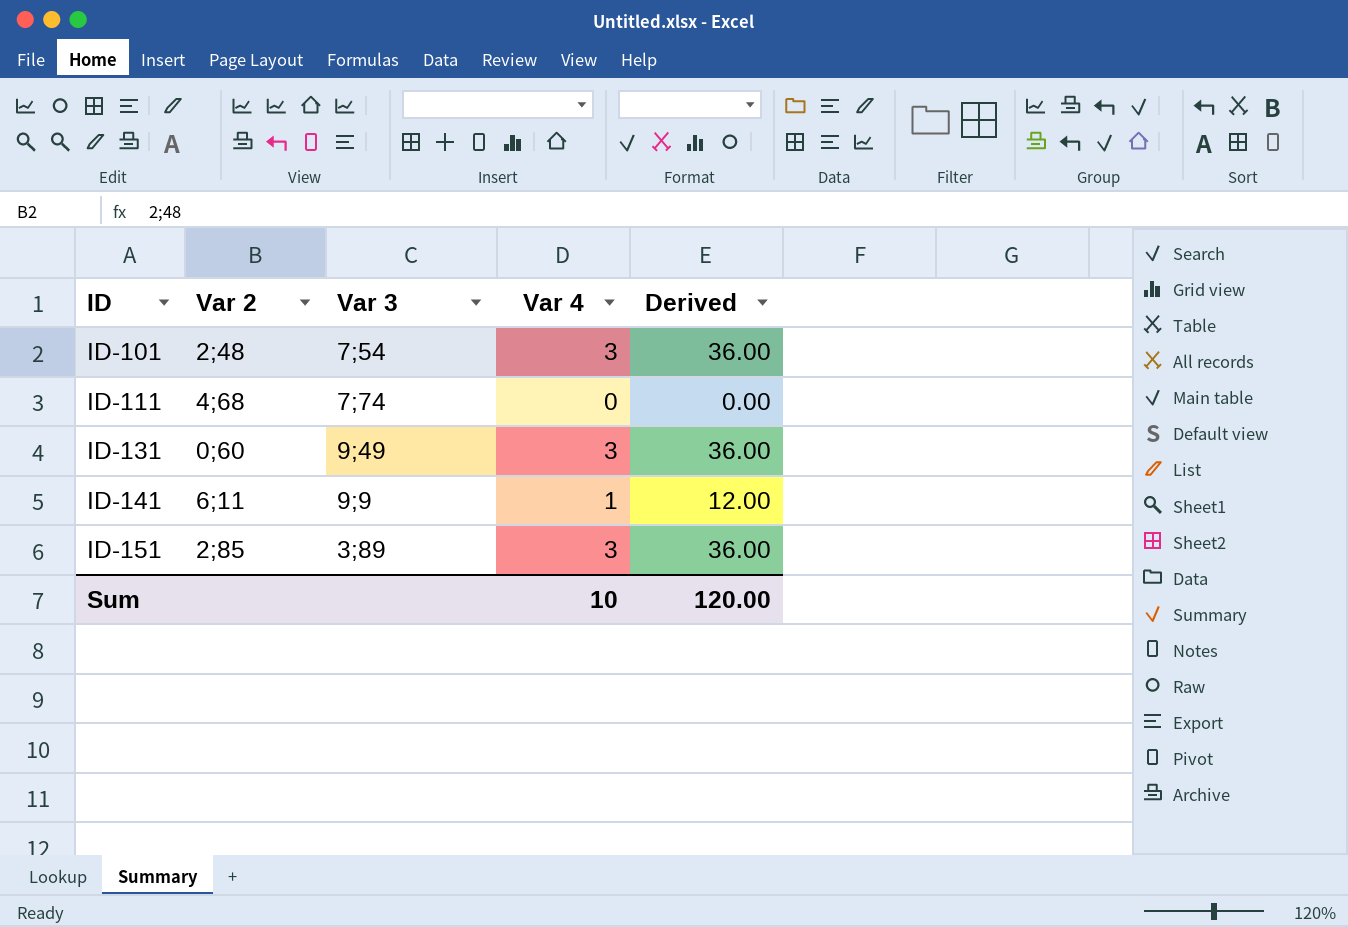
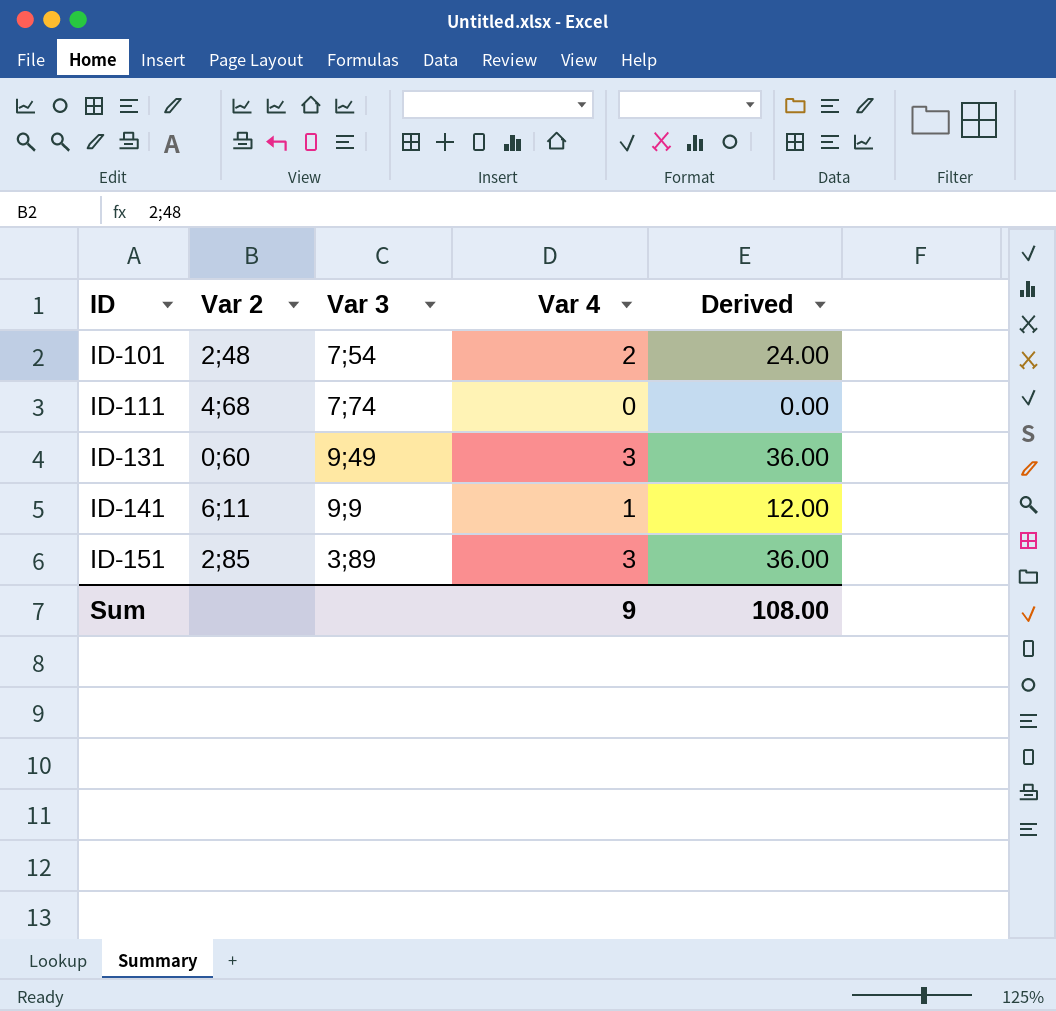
ID-101 | Var 4: 3 -> 2
ID-101 | Derived: 36.00 -> 24.00
Sum | Var 4: 10 -> 9
Sum | Derived: 120.00 -> 108.00

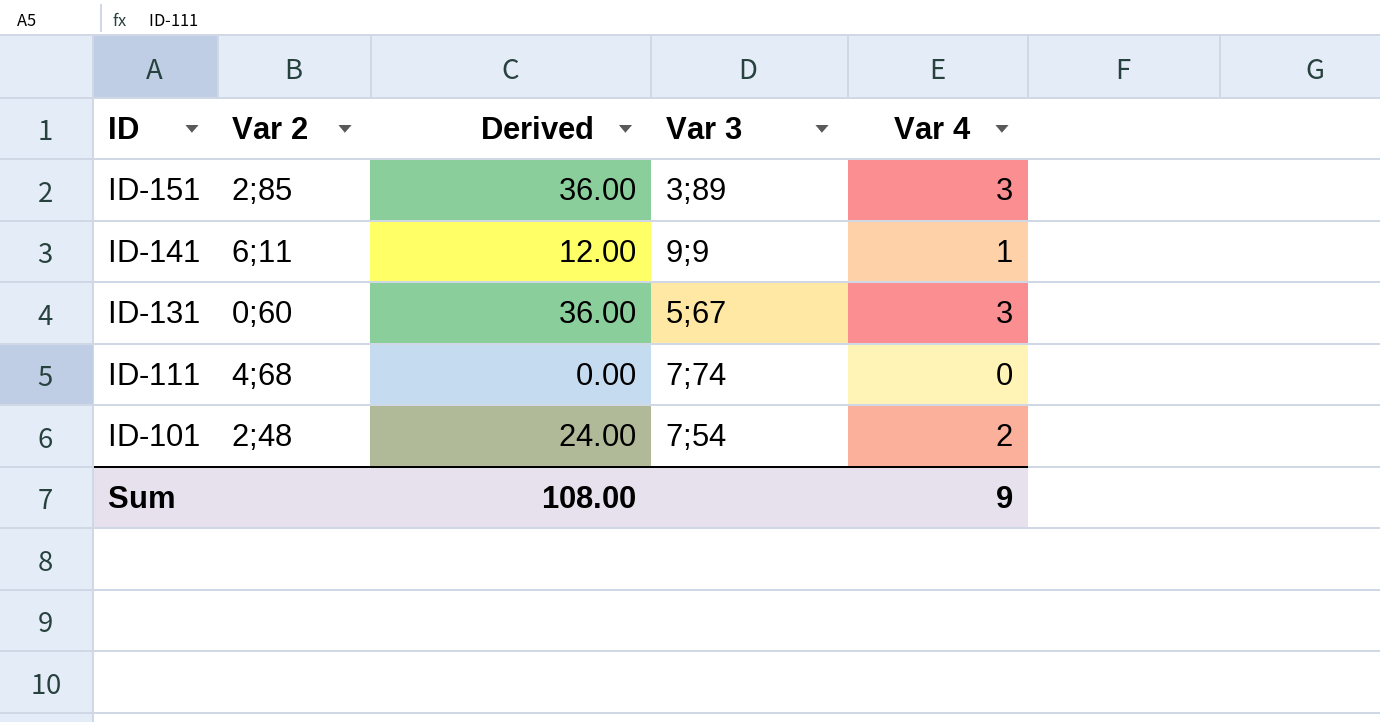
row order: ID ascending -> ID descending
column Derived | position: 5 -> 3
ID-131 | Var 3: 9;49 -> 5;67

